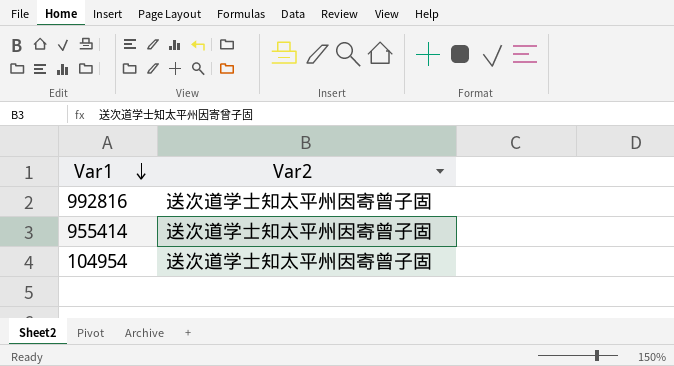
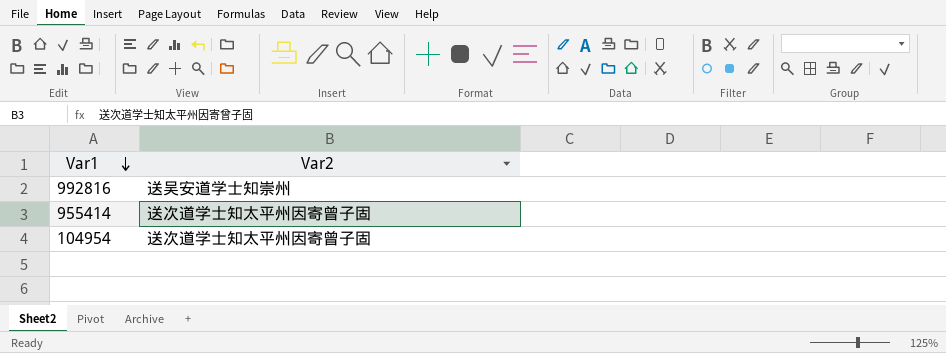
992816 | Var2: 送次道学士知太平州因寄曾子固 -> 送吴安道学士知崇州

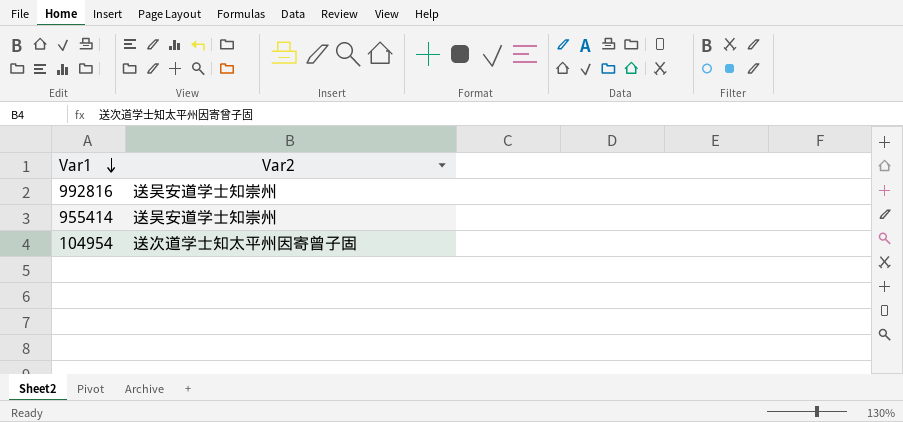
955414 | Var2: 送次道学士知太平州因寄曾子固 -> 送吴安道学士知崇州

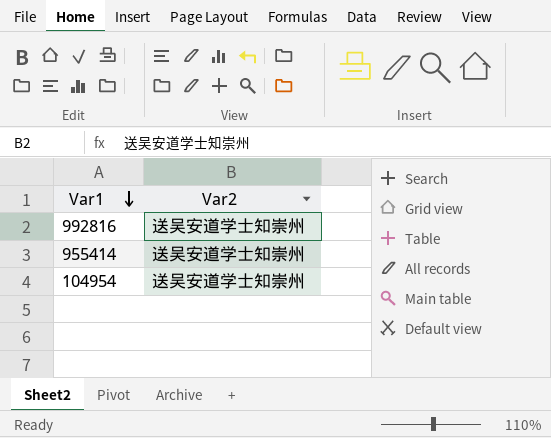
104954 | Var2: 送次道学士知太平州因寄曾子固 -> 送吴安道学士知崇州

